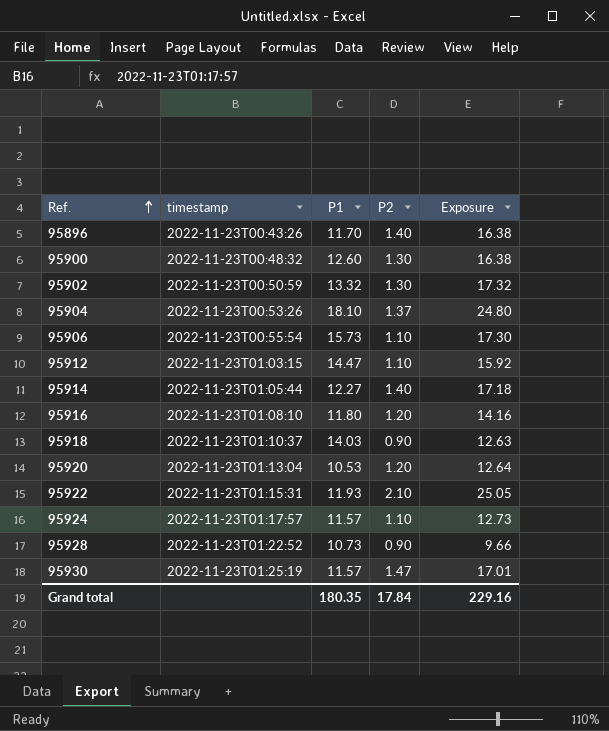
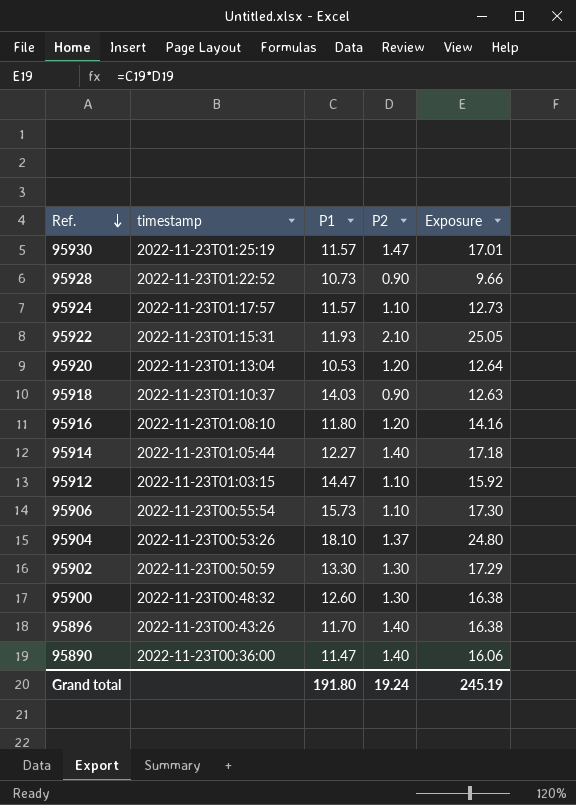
row order: Ref. ascending -> Ref. descending
95902 | P1: 13.32 -> 13.30
95902 | Exposure: 17.32 -> 17.29
row 95890: none -> 2022-11-23T00:36:00 | 11.47 | 1.40 | 16.06
Grand total | P1: 180.35 -> 191.80
Grand total | P2: 17.84 -> 19.24
Grand total | Exposure: 229.16 -> 245.19

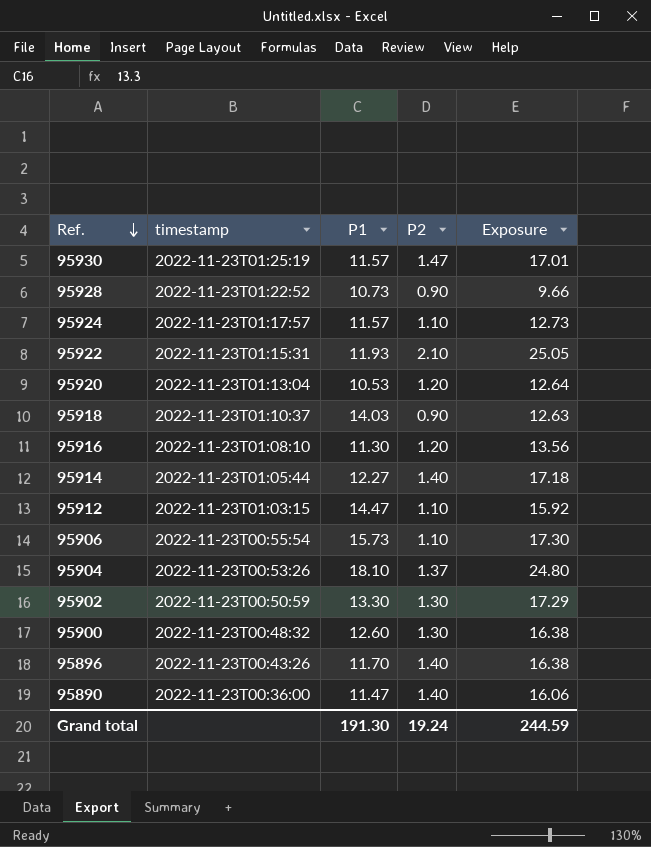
95916 | P1: 11.80 -> 11.30
95916 | Exposure: 14.16 -> 13.56
Grand total | P1: 191.80 -> 191.30
Grand total | Exposure: 245.19 -> 244.59

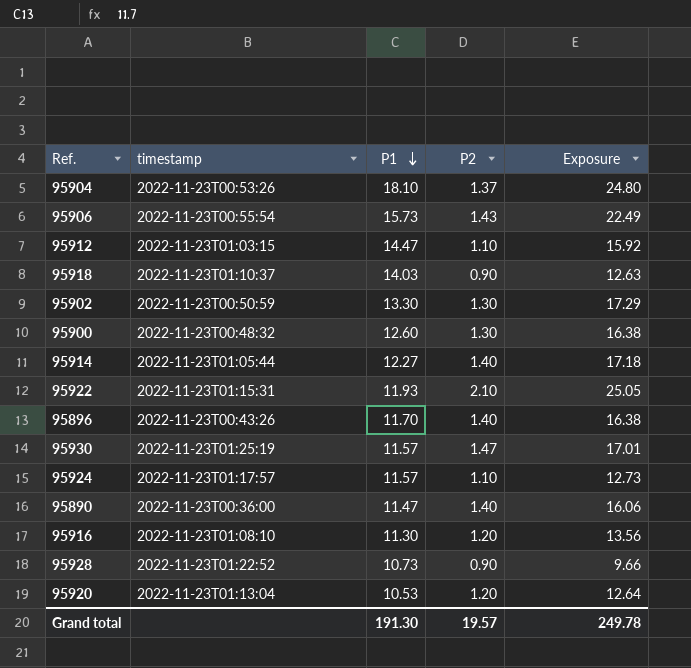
row order: Ref. descending -> P1 descending
95906 | P2: 1.10 -> 1.43
95906 | Exposure: 17.30 -> 22.49
Grand total | P2: 19.24 -> 19.57
Grand total | Exposure: 244.59 -> 249.78

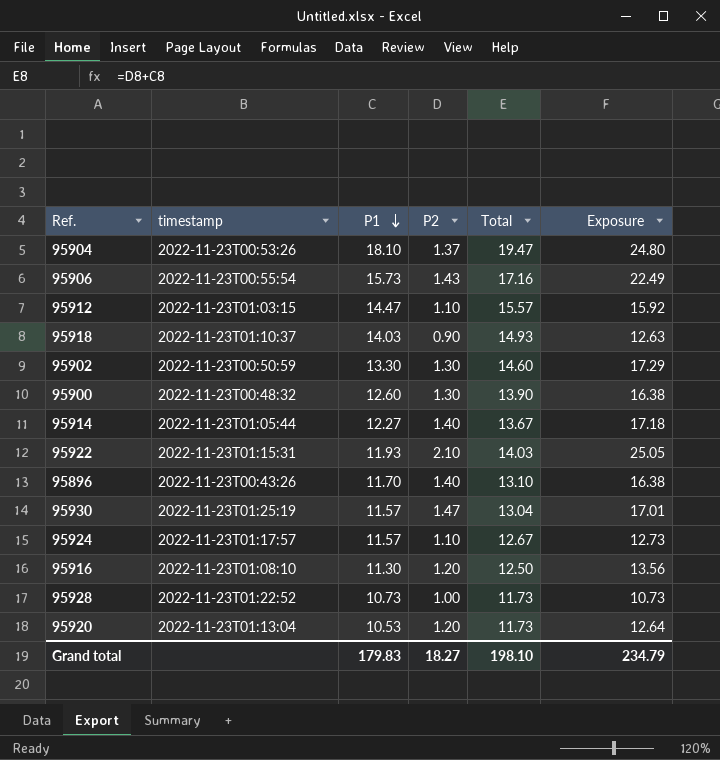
column Total | formula: none -> [P1] + [P2]
row 95890: 2022-11-23T00:36:00 | 11.47 | 1.40 | 16.06 -> none
95928 | P2: 0.90 -> 1.00
95928 | Exposure: 9.66 -> 10.73
Grand total | P1: 191.30 -> 179.83
Grand total | P2: 19.57 -> 18.27
Grand total | Exposure: 249.78 -> 234.79

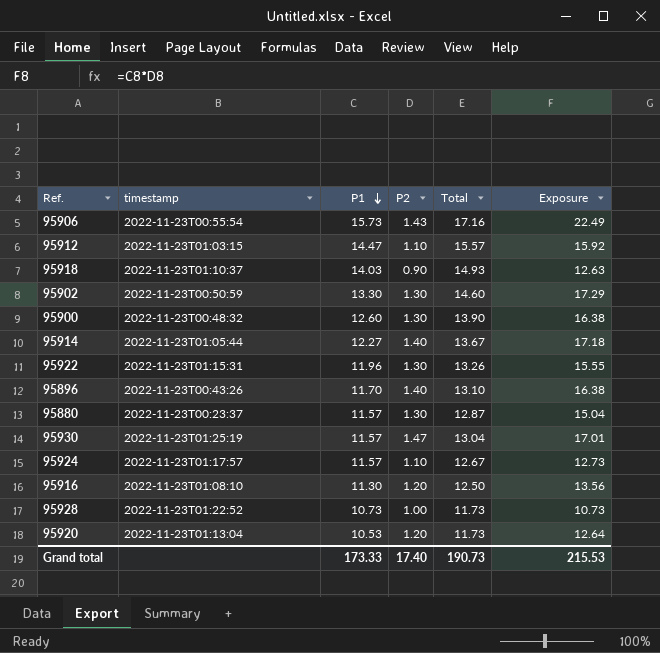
row 95904: 2022-11-23T00:53:26 | 18.10 | 1.37 | 19.47 | 24.80 -> none
95922 | P1: 11.93 -> 11.96
95922 | P2: 2.10 -> 1.30
95922 | Total: 14.03 -> 13.26
95922 | Exposure: 25.05 -> 15.55
row 95880: none -> 2022-11-23T00:23:37 | 11.57 | 1.30 | 12.87 | 15.04
Grand total | P1: 179.83 -> 173.33
Grand total | P2: 18.27 -> 17.40
Grand total | Total: 198.10 -> 190.73
Grand total | Exposure: 234.79 -> 215.53

